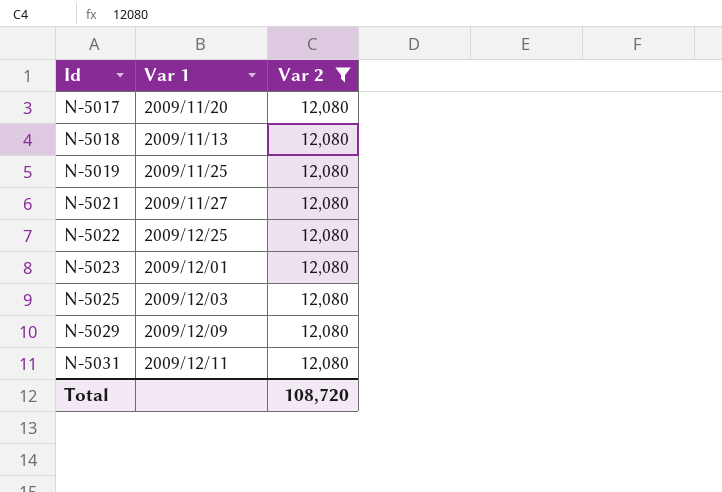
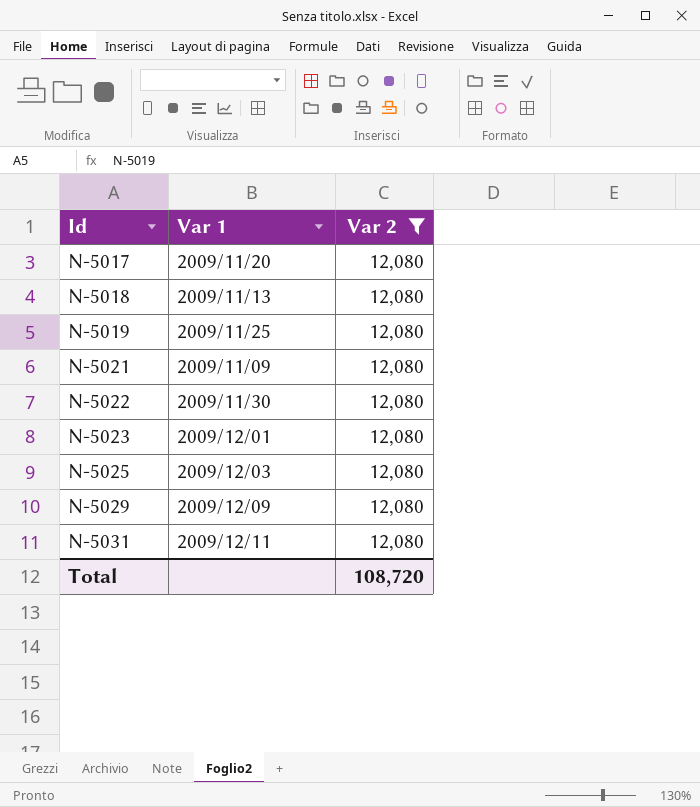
N-5021 | Var 1: 2009/11/27 -> 2009/11/09
N-5022 | Var 1: 2009/12/25 -> 2009/11/30

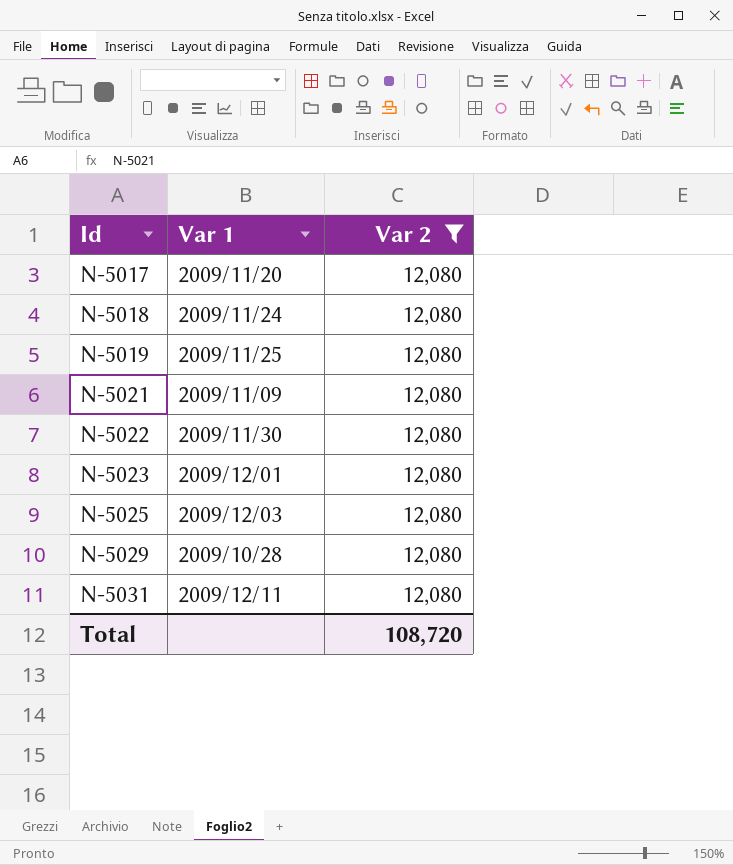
N-5018 | Var 1: 2009/11/13 -> 2009/11/24
N-5029 | Var 1: 2009/12/09 -> 2009/10/28

